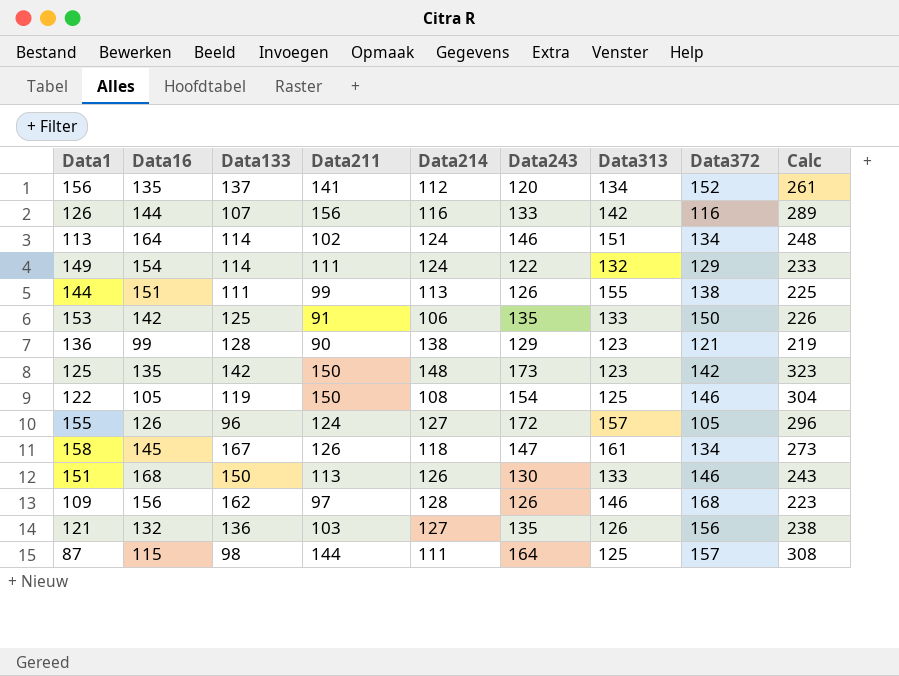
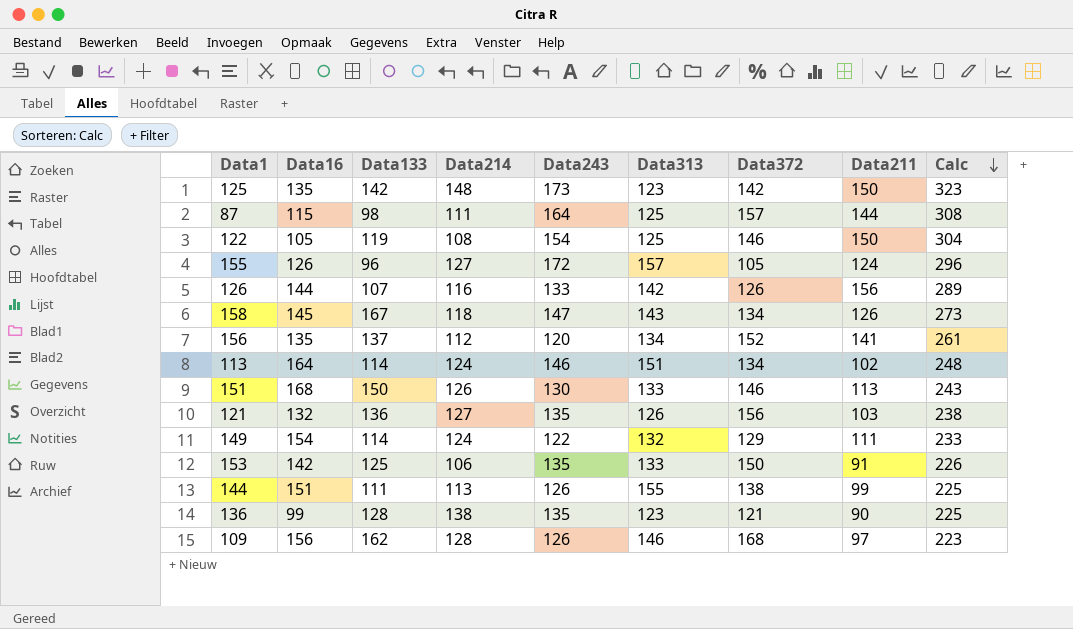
row order: none -> Calc descending
column Data211 | position: 4 -> 8
126 | Data372: 116 -> 126
158 | Data313: 161 -> 143
136 | Data243: 129 -> 135
136 | Calc: 219 -> 225

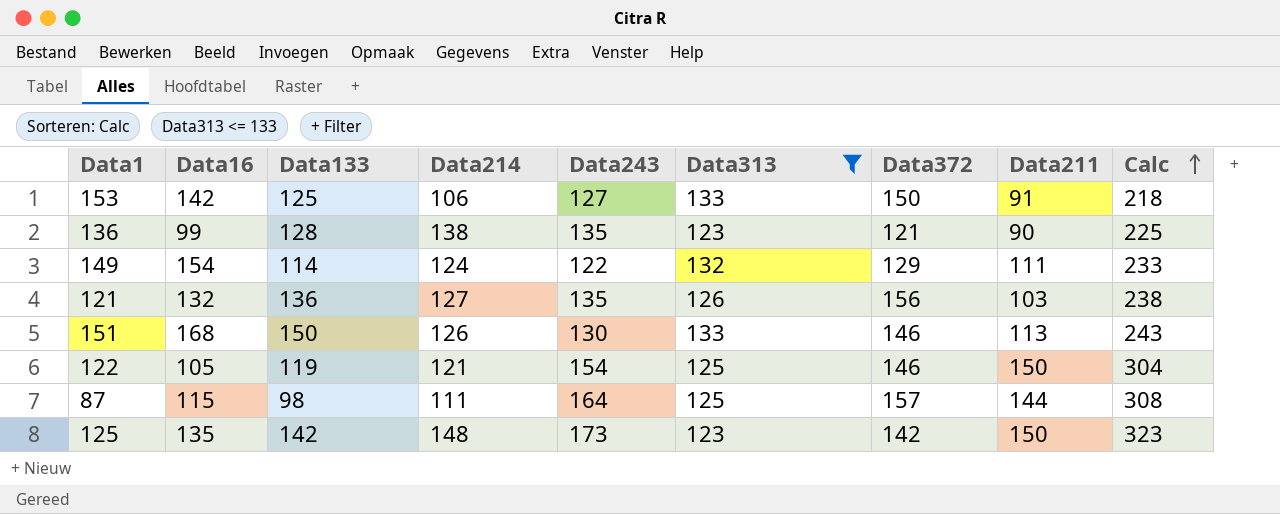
filter: none -> Data313 <= 133
row order: Calc descending -> Calc ascending
153 | Data243: 135 -> 127
153 | Calc: 226 -> 218
122 | Data214: 108 -> 121

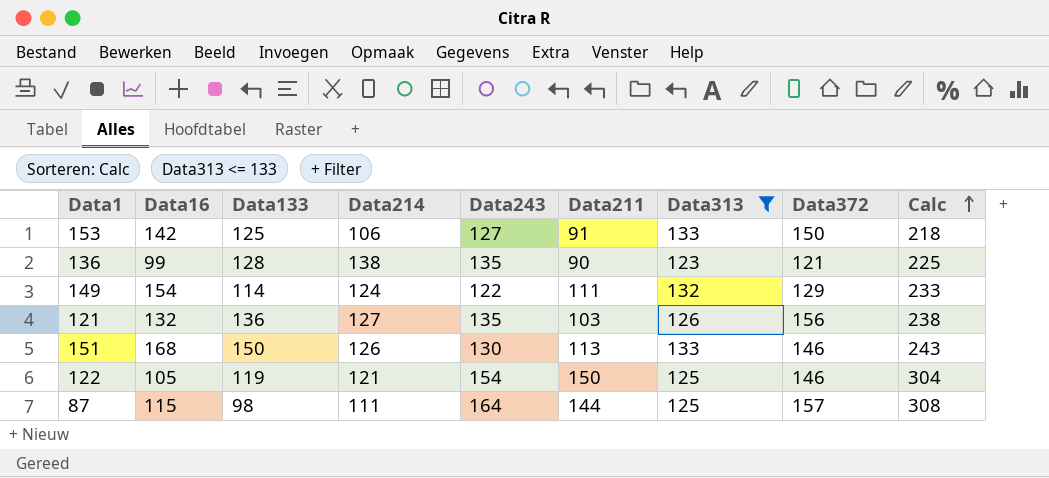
column Data211 | position: 8 -> 6
row 125: 135 | 142 | 148 | 173 | 123 | 142 | 150 | 323 -> none

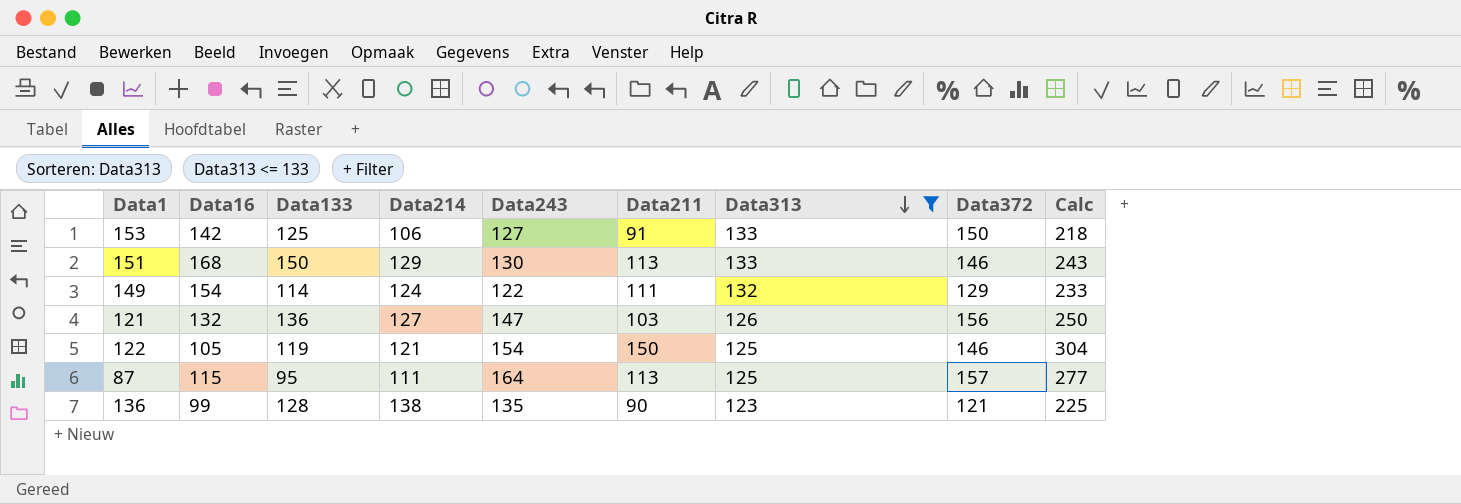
row order: Calc ascending -> Data313 descending
151 | Data214: 126 -> 129
121 | Data243: 135 -> 147
121 | Calc: 238 -> 250
87 | Data133: 98 -> 95
87 | Data211: 144 -> 113
87 | Calc: 308 -> 277

